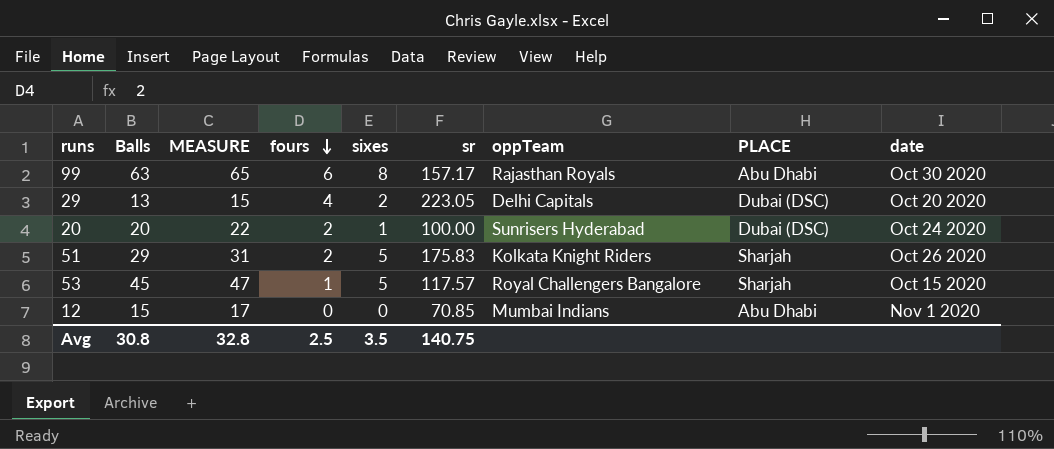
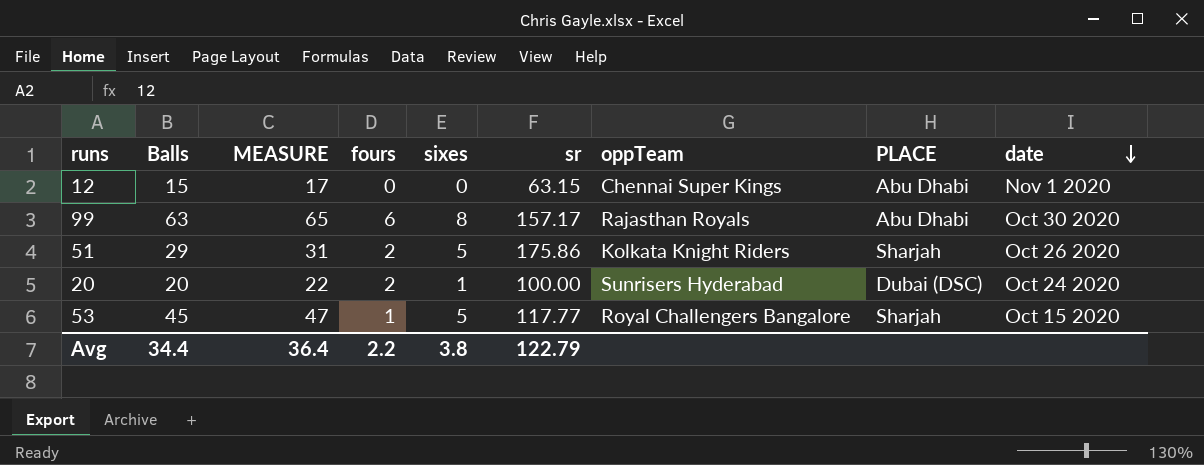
row order: fours descending -> date descending
row 29: 13 | 15 | 4 | 2 | 223.05 | Delhi Capitals | Dubai (DSC) | Oct 20 2020 -> none
12 | sr: 70.85 -> 63.15
12 | oppTeam: Mumbai Indians -> Chennai Super Kings
51 | sr: 175.83 -> 175.86
53 | sr: 117.57 -> 117.77
Avg | Balls: 30.8 -> 34.4
Avg | MEASURE: 32.8 -> 36.4
Avg | fours: 2.5 -> 2.2
Avg | sixes: 3.5 -> 3.8
Avg | sr: 140.75 -> 122.79

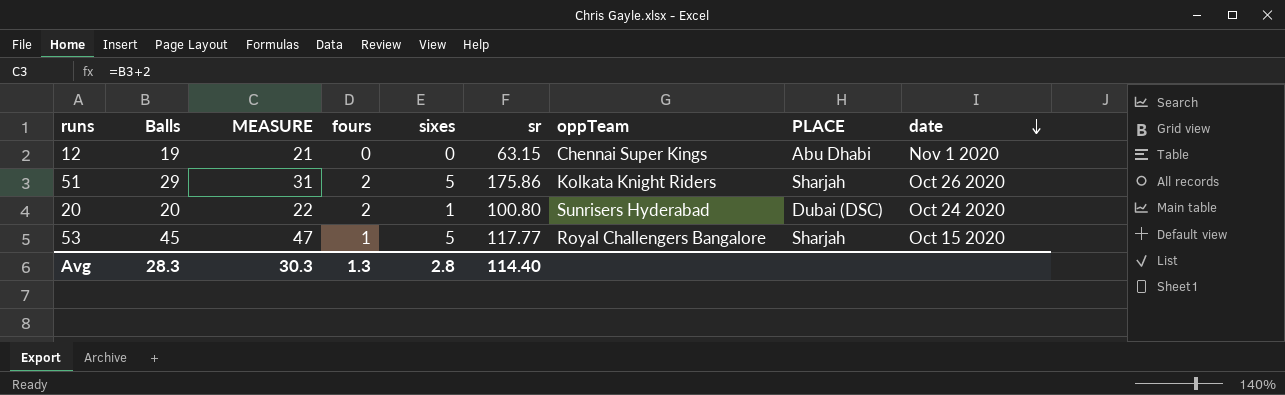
row 99: 63 | 65 | 6 | 8 | 157.17 | Rajasthan Royals | Abu Dhabi | Oct 30 2020 -> none
12 | Balls: 15 -> 19
12 | MEASURE: 17 -> 21
20 | sr: 100.00 -> 100.80
Avg | Balls: 34.4 -> 28.3
Avg | MEASURE: 36.4 -> 30.3
Avg | fours: 2.2 -> 1.3
Avg | sixes: 3.8 -> 2.8
Avg | sr: 122.79 -> 114.40

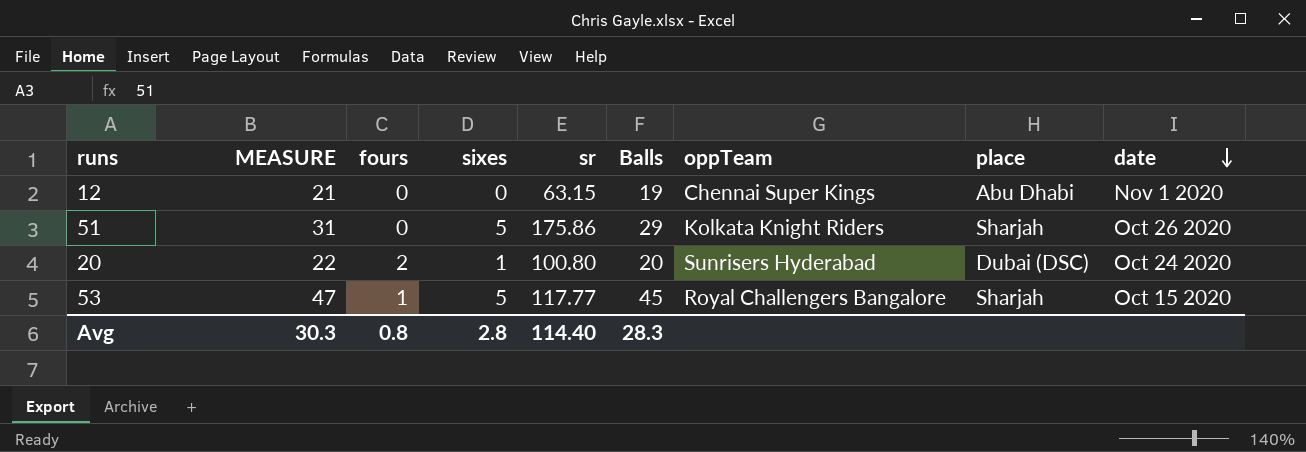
column Balls | position: 2 -> 6
column name: PLACE -> place
51 | fours: 2 -> 0
Avg | fours: 1.3 -> 0.8

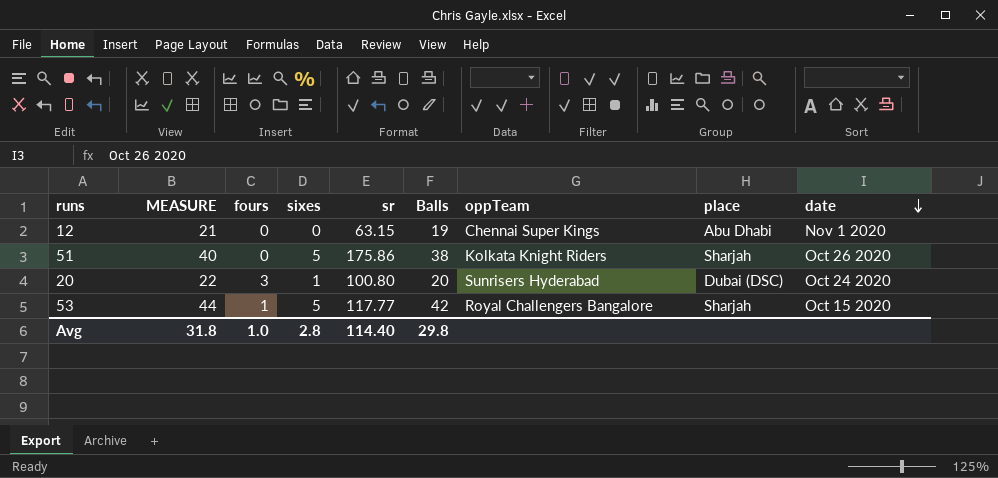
51 | MEASURE: 31 -> 40
51 | Balls: 29 -> 38
20 | fours: 2 -> 3
53 | MEASURE: 47 -> 44
53 | Balls: 45 -> 42
Avg | MEASURE: 30.3 -> 31.8
Avg | fours: 0.8 -> 1.0
Avg | Balls: 28.3 -> 29.8

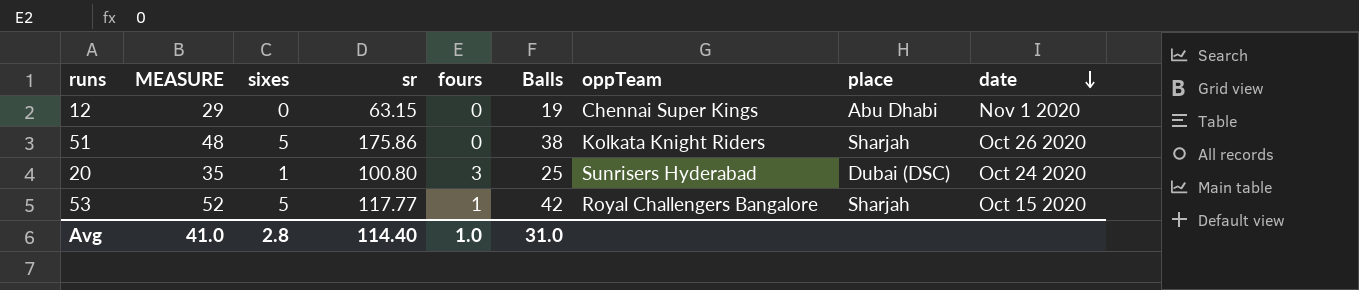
column MEASURE | formula: [Balls] + 2 -> [Balls] + 10
column fours | position: 3 -> 5
20 | Balls: 20 -> 25
Avg | MEASURE: 31.8 -> 41.0
Avg | Balls: 29.8 -> 31.0

